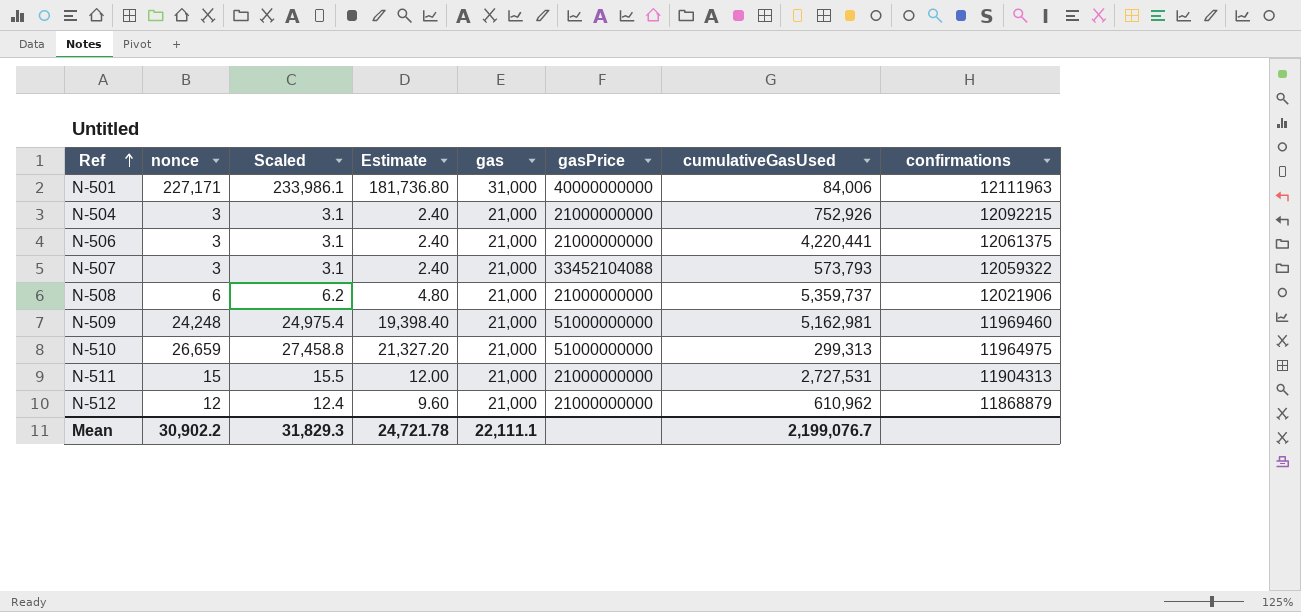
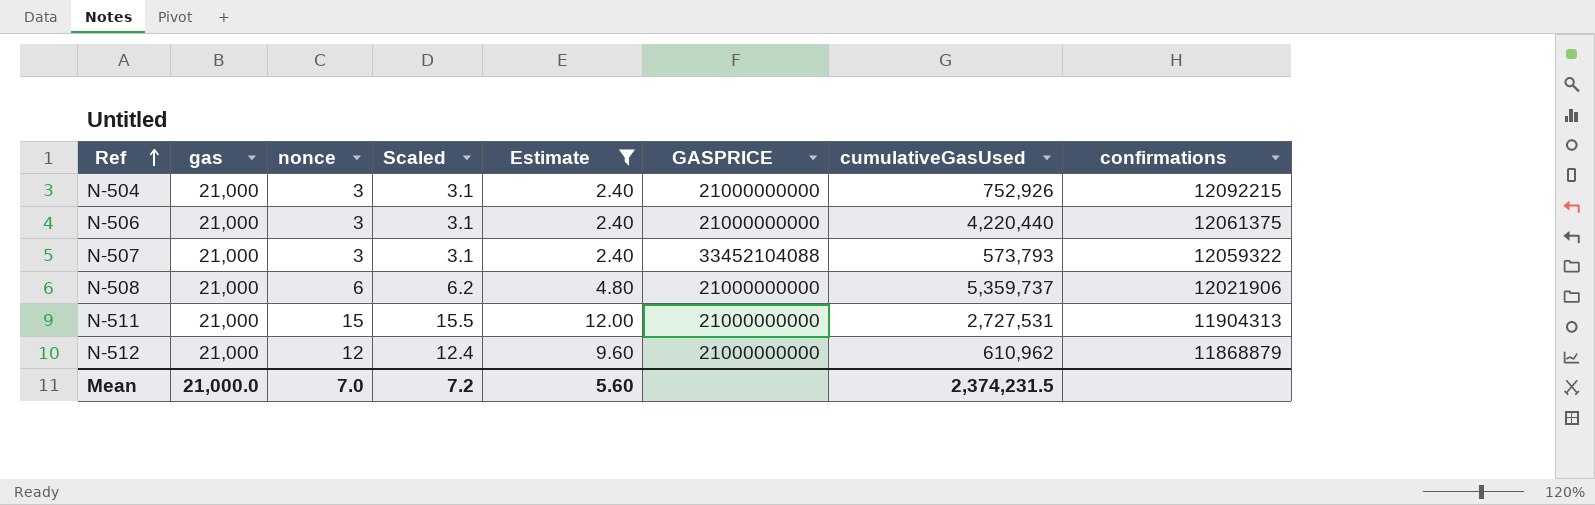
filter: none -> Estimate <= 12.00
column gas | position: 5 -> 2
column name: gasPrice -> GASPRICE
N-506 | cumulativeGasUsed: 4,220,441 -> 4,220,440
Mean | gas: 22,111.1 -> 21,000.0
Mean | nonce: 30,902.2 -> 7.0
Mean | Scaled: 31,829.3 -> 7.2
Mean | Estimate: 24,721.78 -> 5.60
Mean | cumulativeGasUsed: 2,199,076.7 -> 2,374,231.5

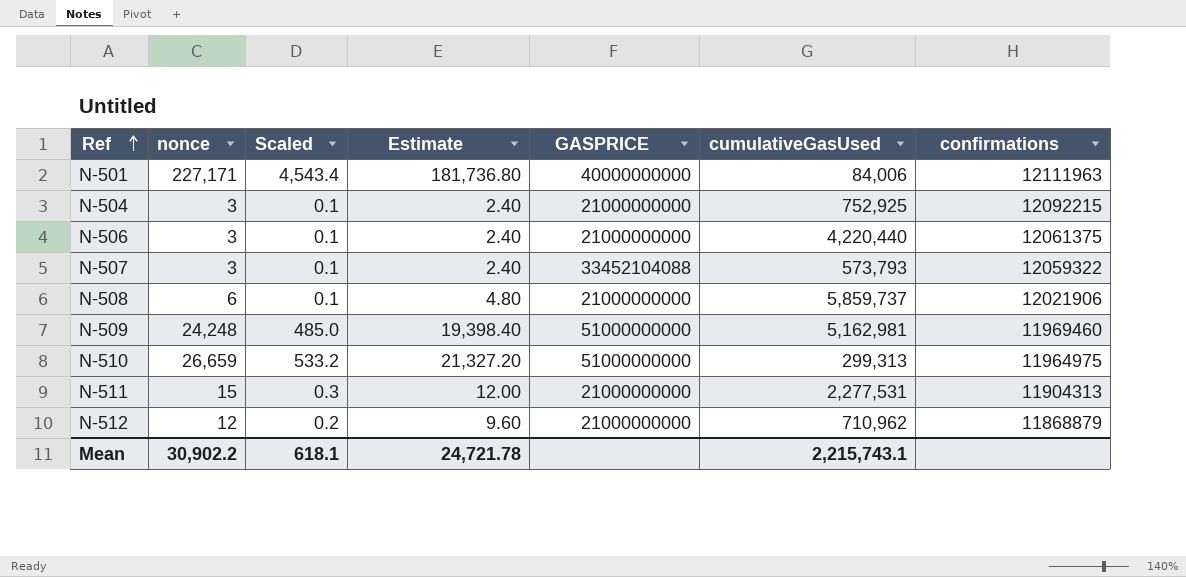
filter: Estimate <= 12.00 -> none
column gas | position: 2 -> none
column Scaled | formula: [nonce] * 1.03 -> [nonce] * 0.02
N-504 | cumulativeGasUsed: 752,926 -> 752,925
N-508 | cumulativeGasUsed: 5,359,737 -> 5,859,737
N-511 | cumulativeGasUsed: 2,727,531 -> 2,277,531
N-512 | cumulativeGasUsed: 610,962 -> 710,962
Mean | nonce: 7.0 -> 30,902.2
Mean | Scaled: 7.2 -> 618.1
Mean | Estimate: 5.60 -> 24,721.78
Mean | cumulativeGasUsed: 2,374,231.5 -> 2,215,743.1

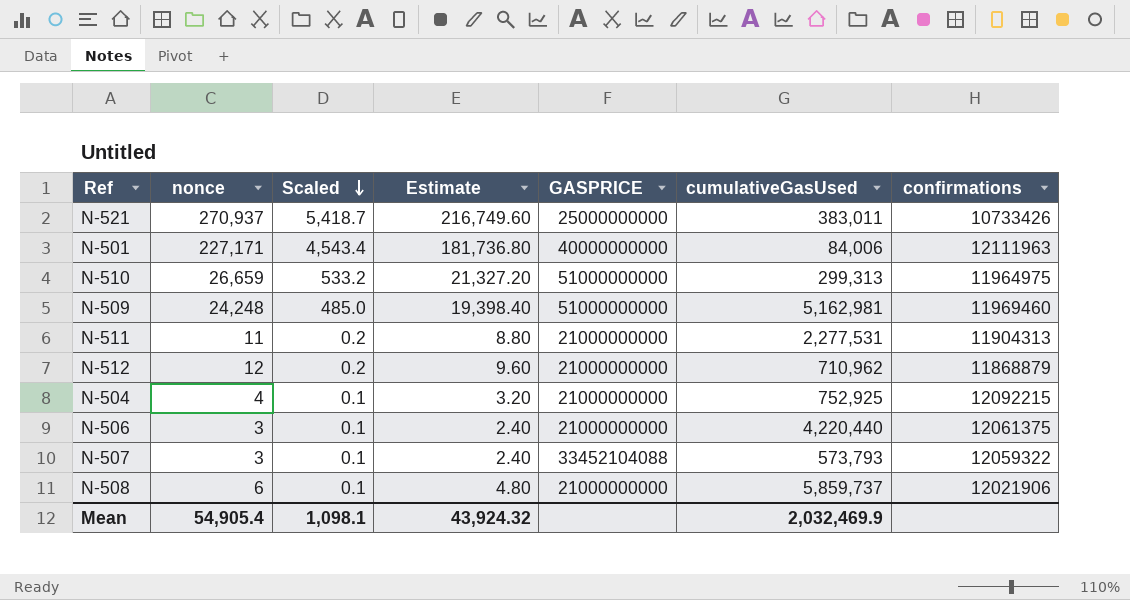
row order: Ref ascending -> Scaled descending
row N-521: none -> 270,937 | 5,418.7 | 216,749.60 | 25000000000 | 383,011 | 10733426
N-511 | nonce: 15 -> 11
N-511 | Scaled: 0.3 -> 0.2
N-511 | Estimate: 12.00 -> 8.80
N-504 | nonce: 3 -> 4
N-504 | Estimate: 2.40 -> 3.20
Mean | nonce: 30,902.2 -> 54,905.4
Mean | Scaled: 618.1 -> 1,098.1
Mean | Estimate: 24,721.78 -> 43,924.32
Mean | cumulativeGasUsed: 2,215,743.1 -> 2,032,469.9

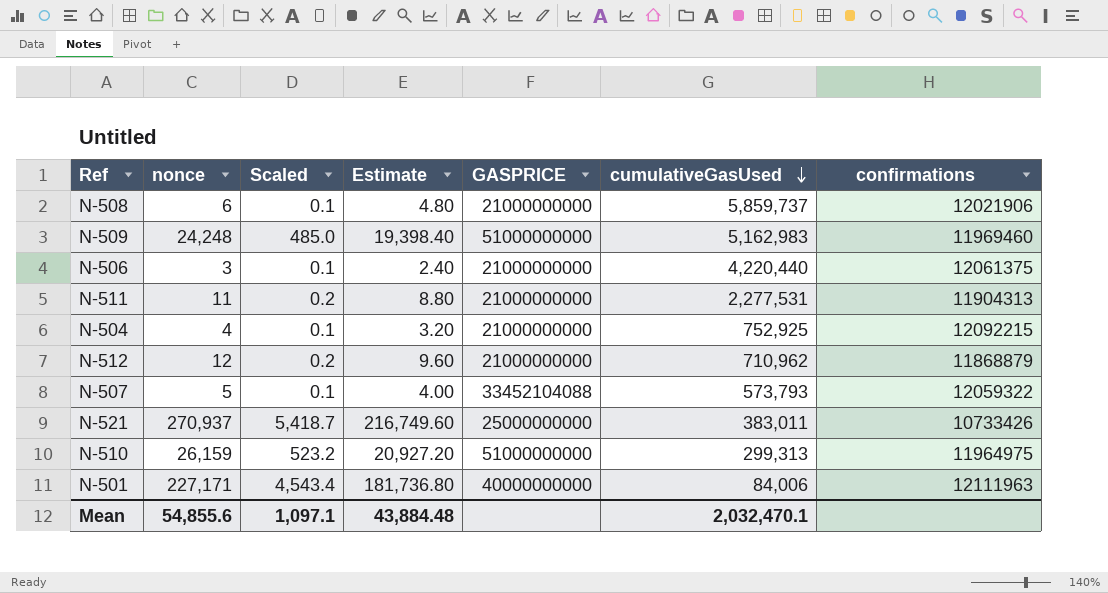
row order: Scaled descending -> cumulativeGasUsed descending
N-509 | cumulativeGasUsed: 5,162,981 -> 5,162,983
N-507 | nonce: 3 -> 5
N-507 | Estimate: 2.40 -> 4.00
N-510 | nonce: 26,659 -> 26,159
N-510 | Scaled: 533.2 -> 523.2
N-510 | Estimate: 21,327.20 -> 20,927.20
Mean | nonce: 54,905.4 -> 54,855.6
Mean | Scaled: 1,098.1 -> 1,097.1
Mean | Estimate: 43,924.32 -> 43,884.48
Mean | cumulativeGasUsed: 2,032,469.9 -> 2,032,470.1

